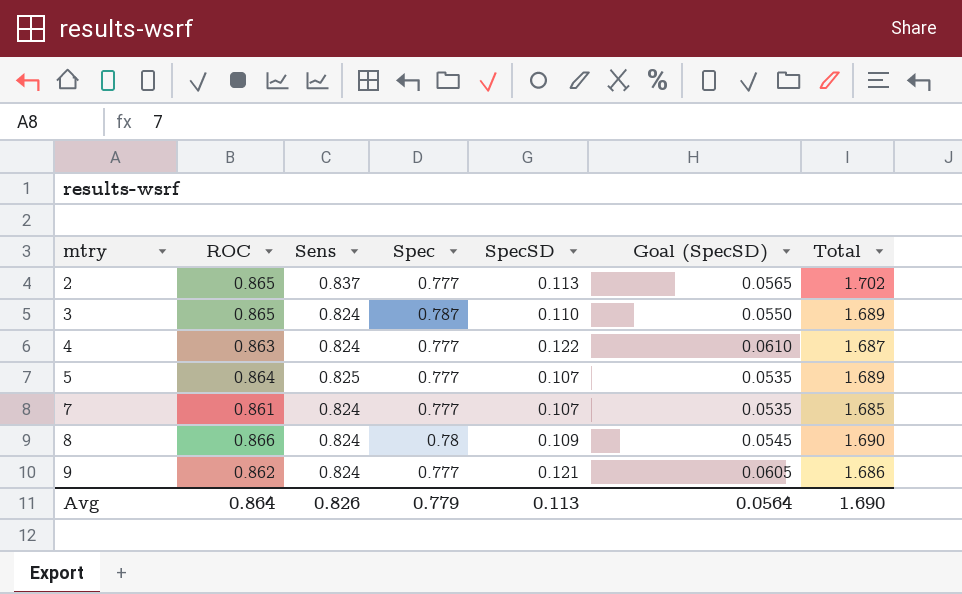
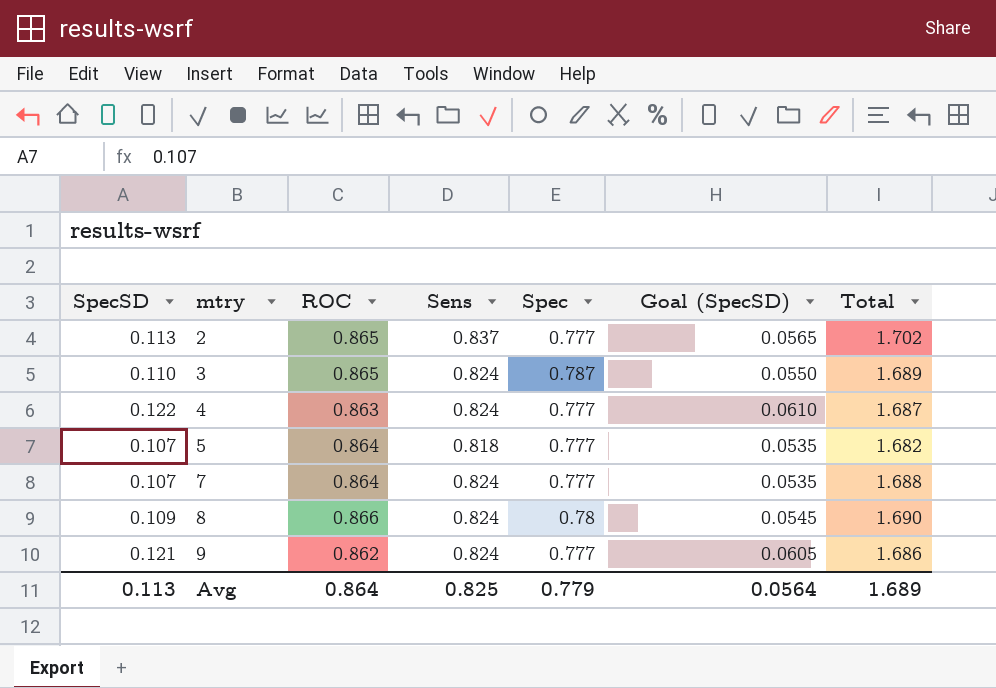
column SpecSD | position: 5 -> 1
5 | Sens: 0.825 -> 0.818
5 | Total: 1.689 -> 1.682
7 | ROC: 0.861 -> 0.864
7 | Total: 1.685 -> 1.688
Avg | Sens: 0.826 -> 0.825
Avg | Total: 1.690 -> 1.689

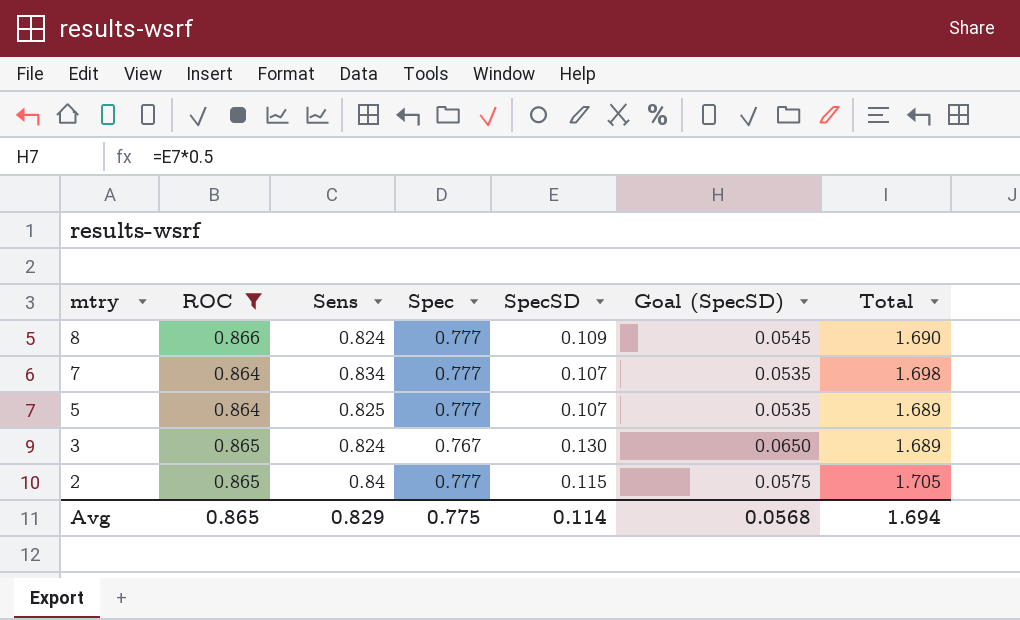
filter: none -> ROC >= 0.864
row order: mtry ascending -> mtry descending
column SpecSD | position: 1 -> 5
8 | Spec: 0.78 -> 0.777
7 | Sens: 0.824 -> 0.834
7 | Total: 1.688 -> 1.698
5 | Sens: 0.818 -> 0.825
5 | Total: 1.682 -> 1.689
3 | Spec: 0.787 -> 0.767
3 | SpecSD: 0.110 -> 0.130
3 | Goal (SpecSD): 0.0550 -> 0.0650
2 | Sens: 0.837 -> 0.84
2 | SpecSD: 0.113 -> 0.115
2 | Goal (SpecSD): 0.0565 -> 0.0575
2 | Total: 1.702 -> 1.705
Avg | ROC: 0.864 -> 0.865
Avg | Sens: 0.825 -> 0.829
Avg | Spec: 0.779 -> 0.775
Avg | SpecSD: 0.113 -> 0.114
Avg | Goal (SpecSD): 0.0564 -> 0.0568
Avg | Total: 1.689 -> 1.694

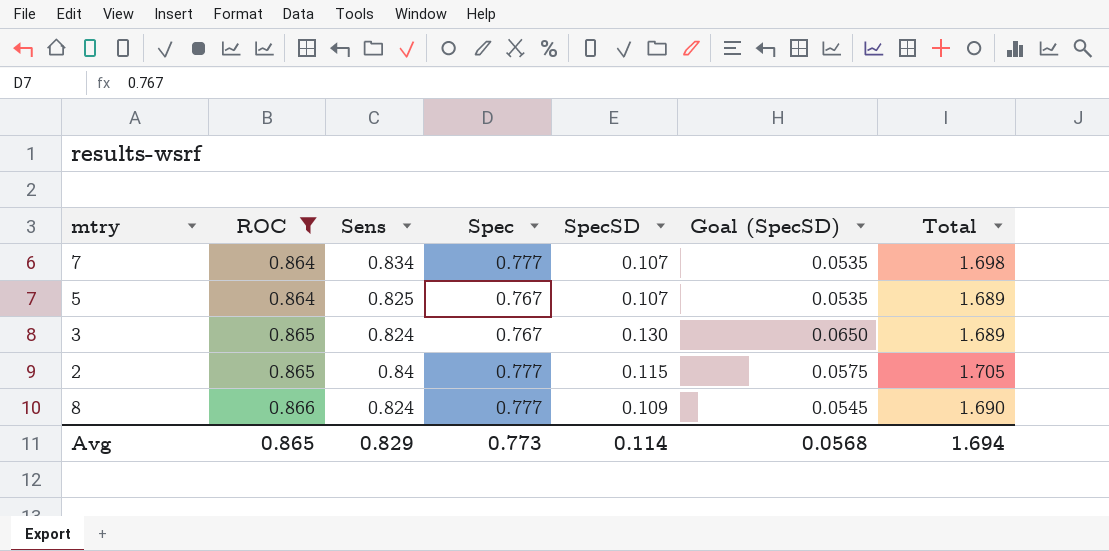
row order: mtry descending -> ROC ascending
5 | Spec: 0.777 -> 0.767
Avg | Spec: 0.775 -> 0.773

